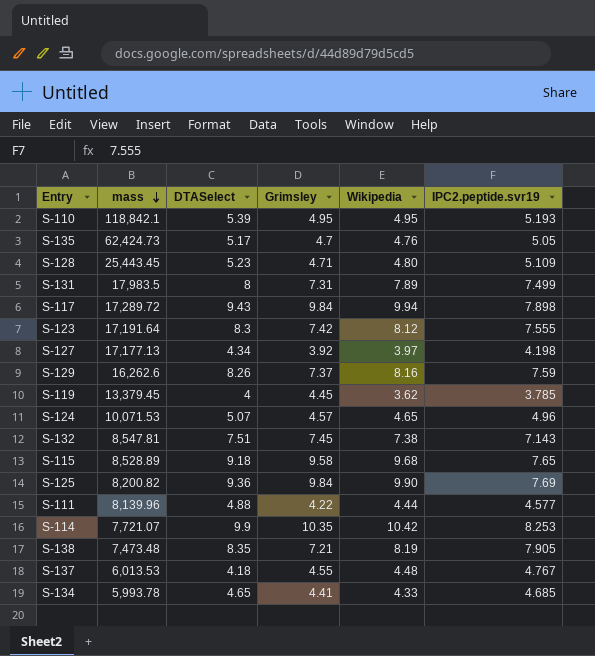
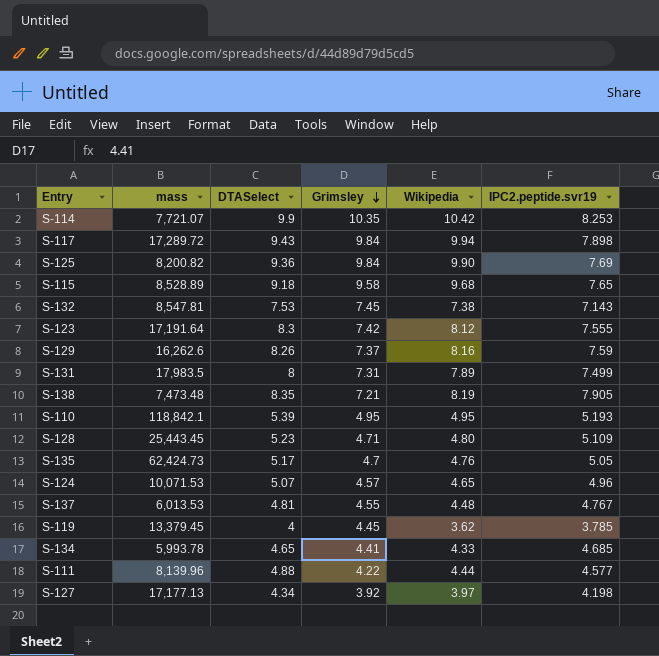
row order: mass descending -> Grimsley descending
S-132 | DTASelect: 7.51 -> 7.53
S-137 | DTASelect: 4.18 -> 4.81

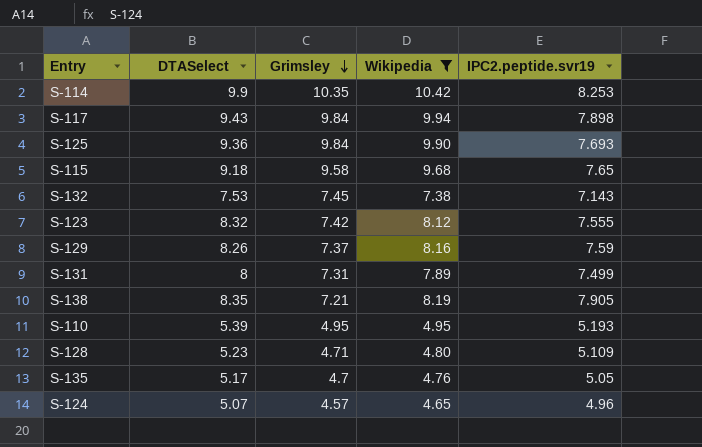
filter: none -> Wikipedia >= 4.65
column mass | position: 2 -> none
S-125 | IPC2.peptide.svr19: 7.69 -> 7.693
S-123 | DTASelect: 8.3 -> 8.32

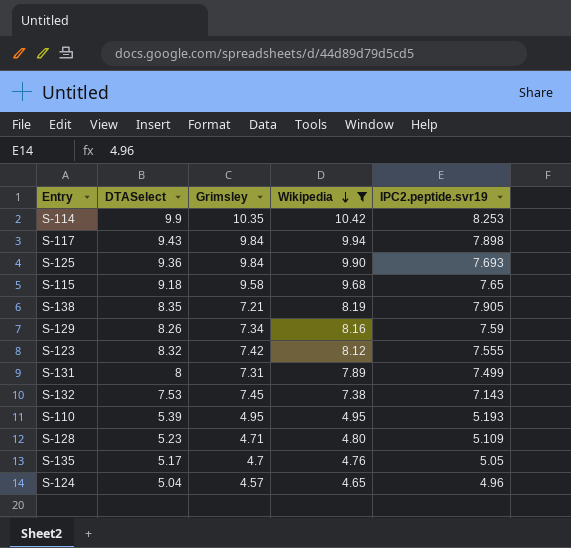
row order: Grimsley descending -> Wikipedia descending
S-129 | Grimsley: 7.37 -> 7.34
S-124 | DTASelect: 5.07 -> 5.04

